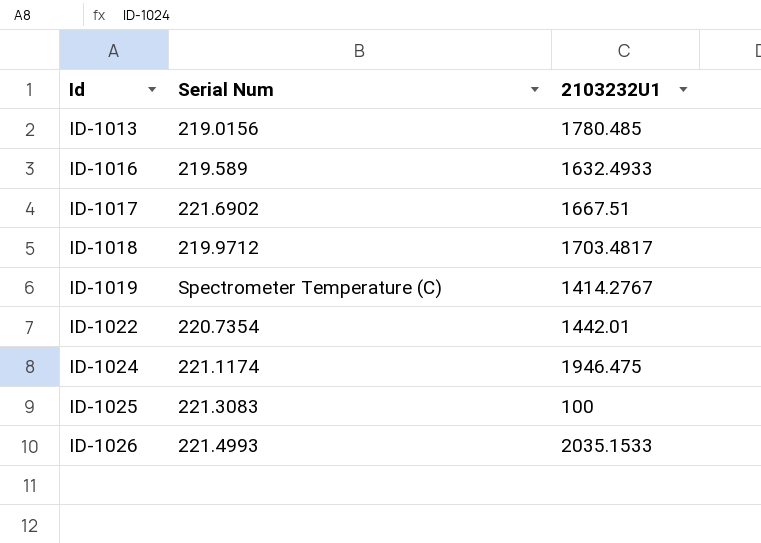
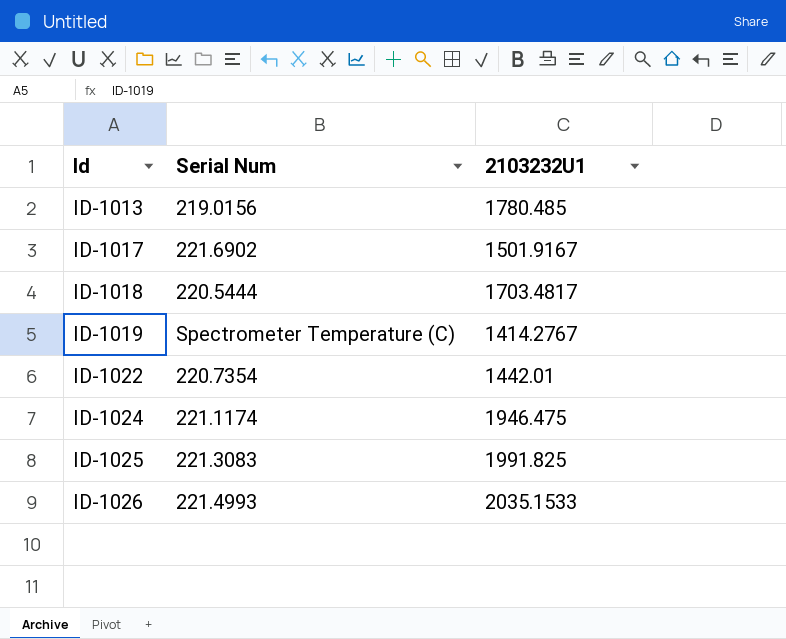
row ID-1016: 219.589 | 1632.4933 -> none
ID-1017 | 2103232U1: 1667.51 -> 1501.9167
ID-1018 | Serial Num: 219.9712 -> 220.5444
ID-1025 | 2103232U1: 100 -> 1991.825

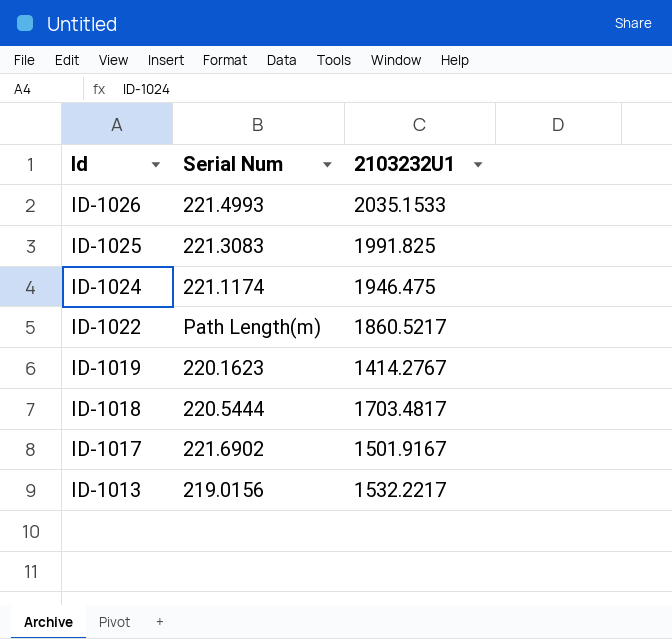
row order: Id ascending -> Id descending
ID-1022 | Serial Num: 220.7354 -> Path Length(m)
ID-1022 | 2103232U1: 1442.01 -> 1860.5217
ID-1019 | Serial Num: Spectrometer Temperature (C) -> 220.1623
ID-1013 | 2103232U1: 1780.485 -> 1532.2217

